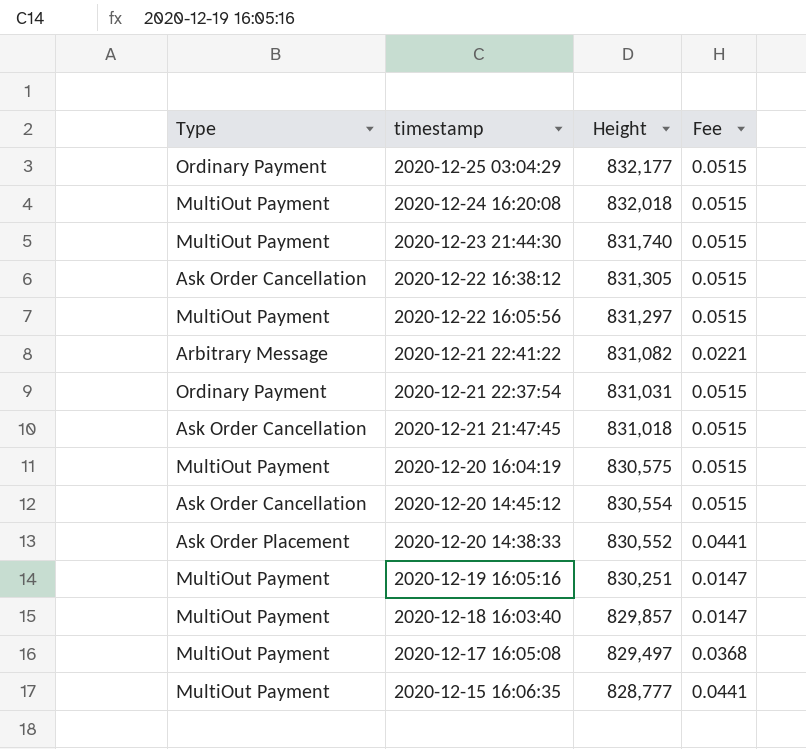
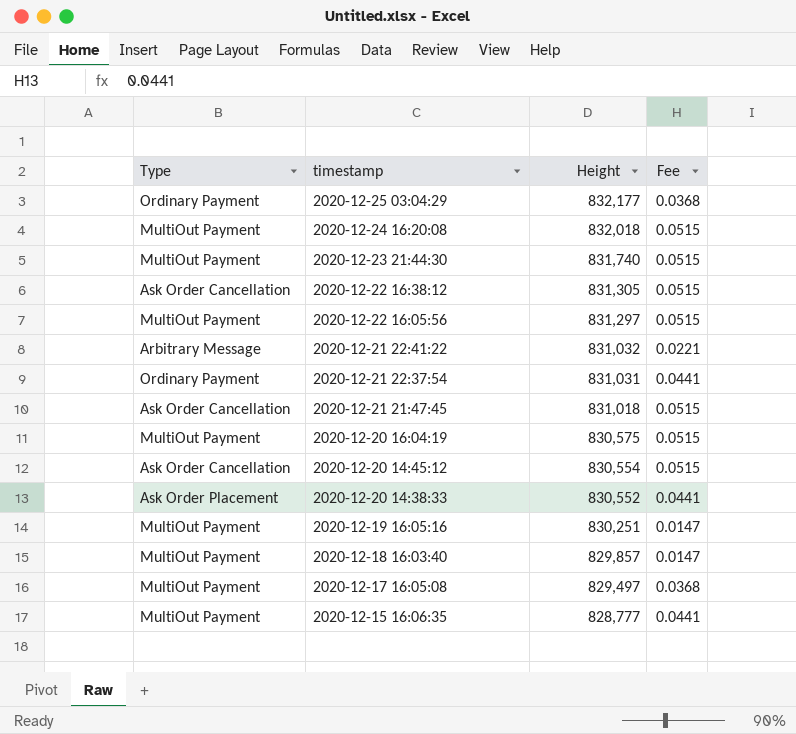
2020-12-25 03:04:29 | Fee: 0.0515 -> 0.0368
2020-12-21 22:41:22 | Height: 831,082 -> 831,032
2020-12-21 22:37:54 | Fee: 0.0515 -> 0.0441

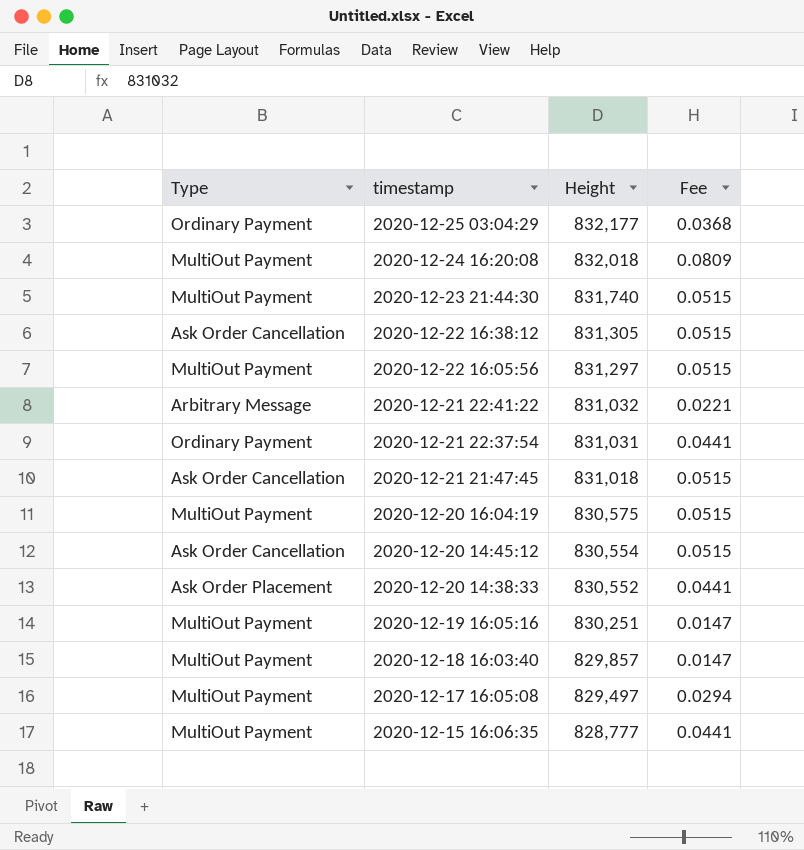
2020-12-24 16:20:08 | Fee: 0.0515 -> 0.0809
2020-12-17 16:05:08 | Fee: 0.0368 -> 0.0294

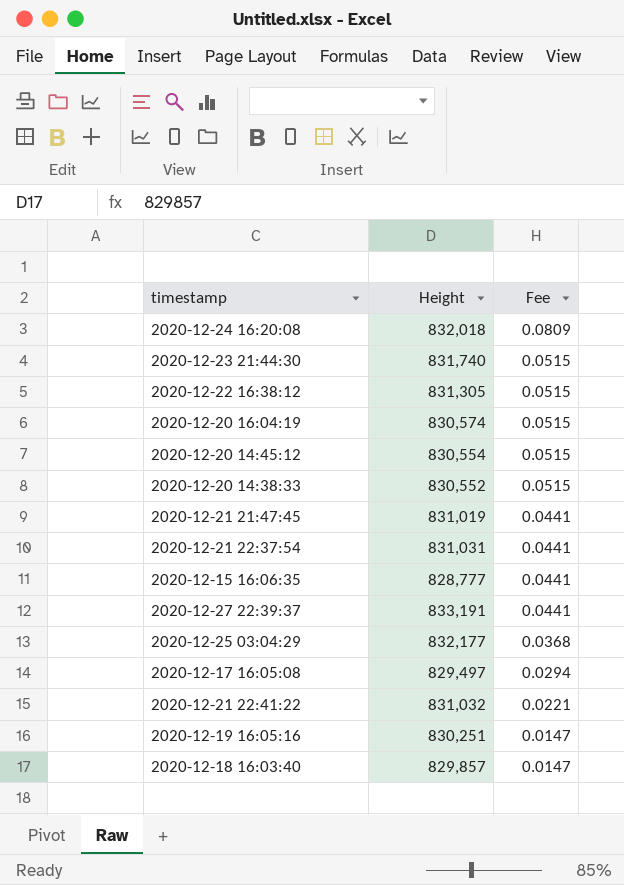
row order: timestamp descending -> Fee descending
column Type | position: 1 -> none
row 2020-12-22 16:05:56: MultiOut Payment | 831,297 | 0.0515 -> none
2020-12-20 16:04:19 | Height: 830,575 -> 830,574
2020-12-20 14:38:33 | Fee: 0.0441 -> 0.0515
2020-12-21 21:47:45 | Height: 831,018 -> 831,019
2020-12-21 21:47:45 | Fee: 0.0515 -> 0.0441
row 2020-12-27 22:39:37: none -> 833,191 | 0.0441

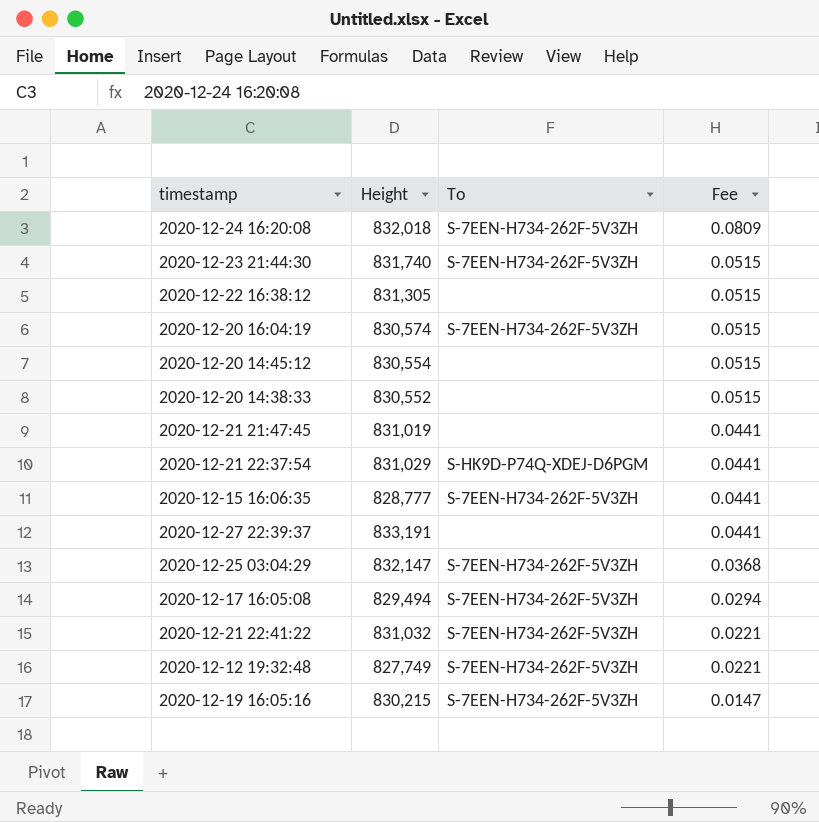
column To | position: none -> 3
row 2020-12-18 16:03:40: 829,857 | 0.0147 -> none
2020-12-21 22:37:54 | Height: 831,031 -> 831,029
2020-12-25 03:04:29 | Height: 832,177 -> 832,147
2020-12-17 16:05:08 | Height: 829,497 -> 829,494
row 2020-12-12 19:32:48: none -> 827,749 | S-7EEN-H734-262F-5V3ZH | 0.0221
2020-12-19 16:05:16 | Height: 830,251 -> 830,215

